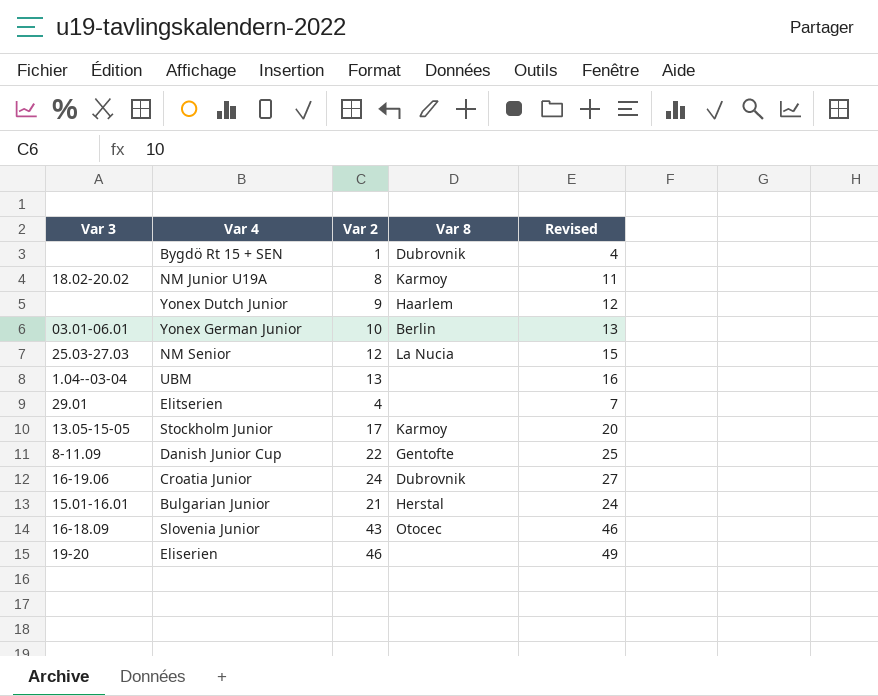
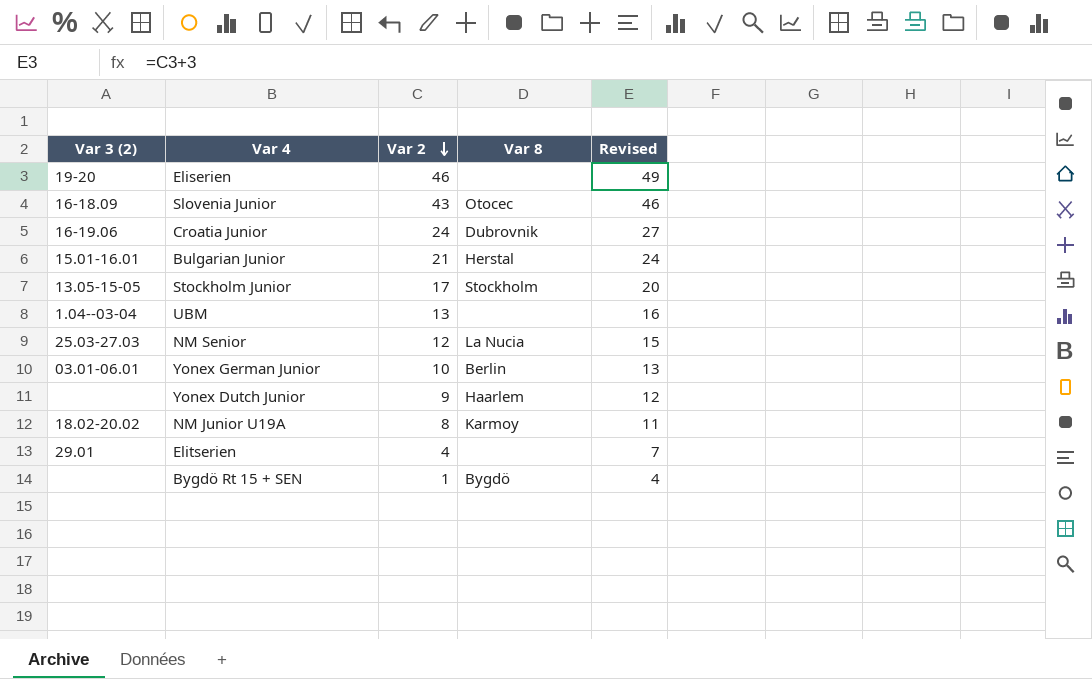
row order: none -> Var 2 descending
column name: Var 3 -> Var 3 (2)
row Danish Junior Cup: 8-11.09 | 22 | Gentofte | 25 -> none
Stockholm Junior | Var 8: Karmoy -> Stockholm
Bygdö Rt 15 + SEN | Var 8: Dubrovnik -> Bygdö

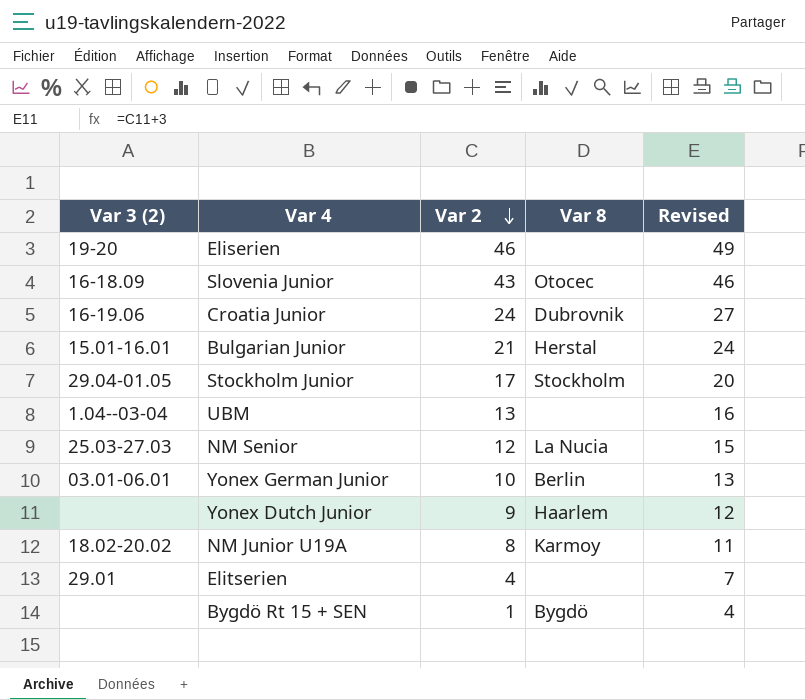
Stockholm Junior | Var 3 (2): 13.05-15-05 -> 29.04-01.05

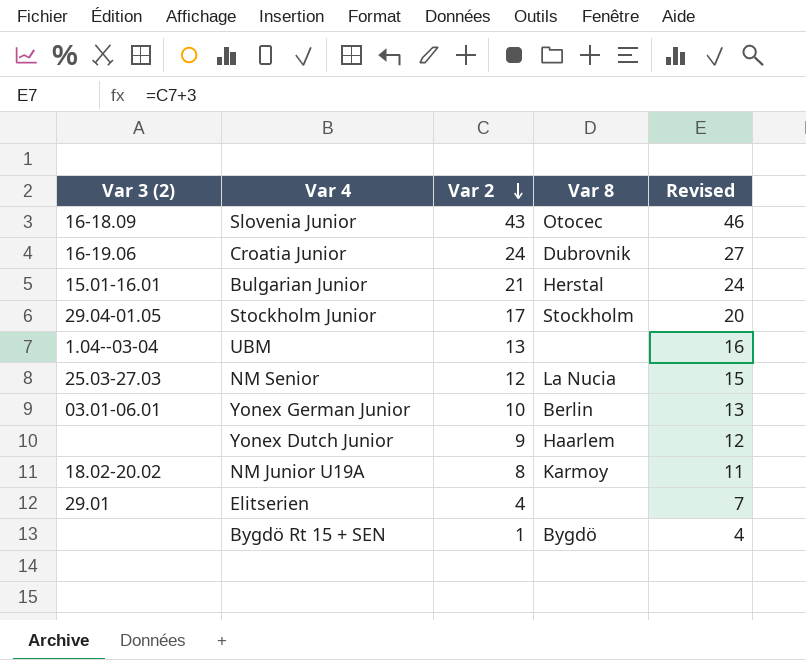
row Eliserien: 19-20 | 46 | none | 49 -> none

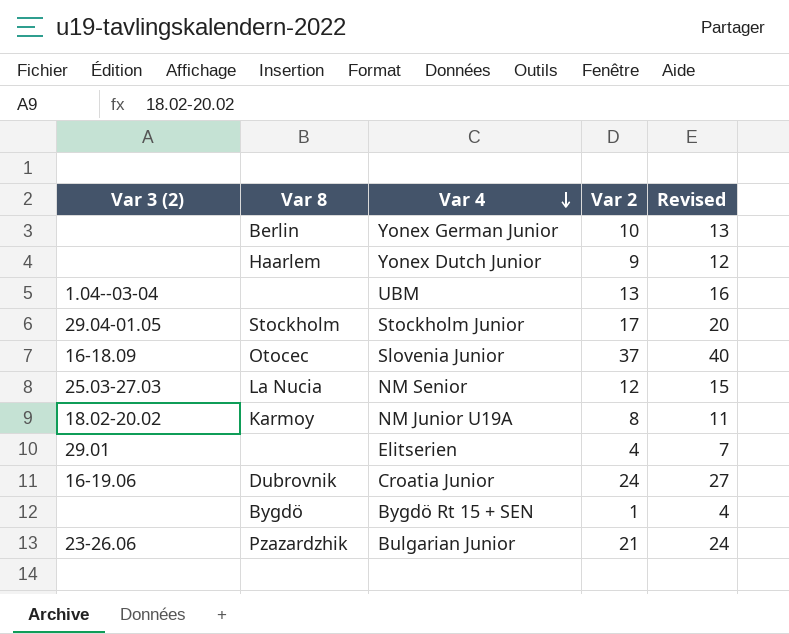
row order: Var 2 descending -> Var 4 descending
column Var 8 | position: 4 -> 2
Yonex German Junior | Var 3 (2): 03.01-06.01 -> none
Slovenia Junior | Var 2: 43 -> 37
Slovenia Junior | Revised: 46 -> 40
Bulgarian Junior | Var 3 (2): 15.01-16.01 -> 23-26.06
Bulgarian Junior | Var 8: Herstal -> Pzazardzhik

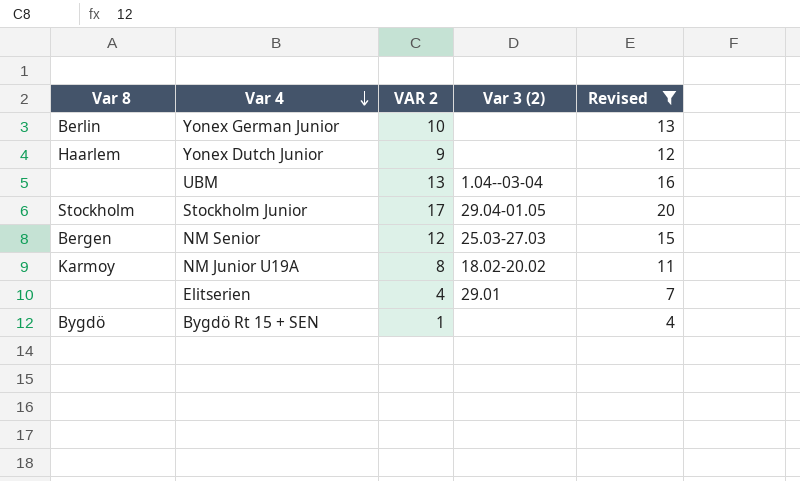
filter: none -> Revised <= 20
column name: Var 2 -> VAR 2
column Var 3 (2) | position: 1 -> 4
NM Senior | Var 8: La Nucia -> Bergen

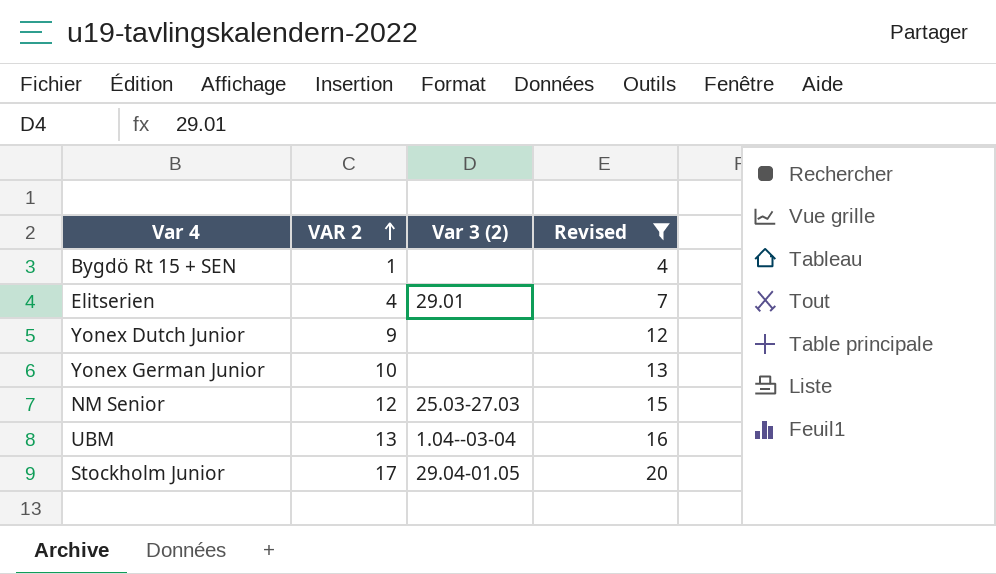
row order: Var 4 descending -> VAR 2 ascending
column Var 8 | position: 1 -> none
row NM Junior U19A: Karmoy | 8 | 18.02-20.02 | 11 -> none

